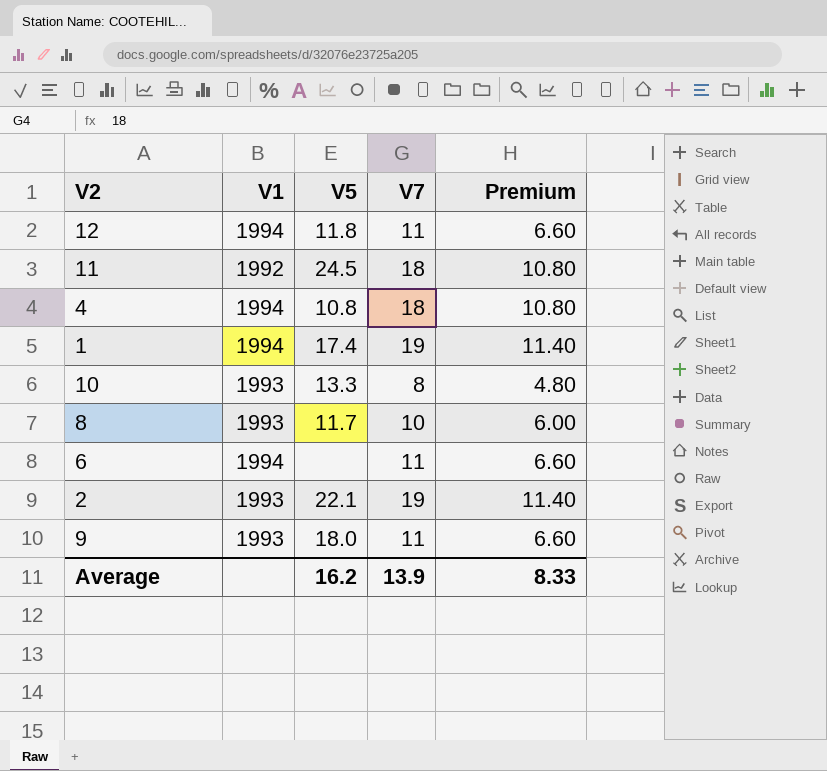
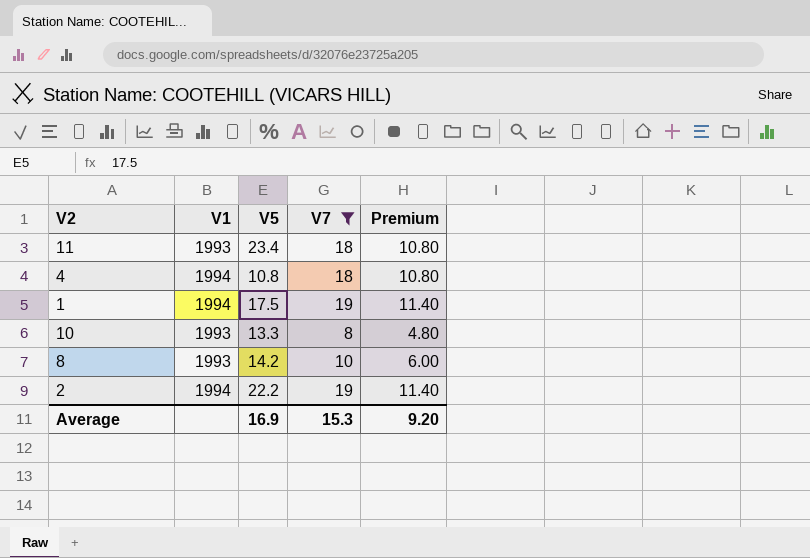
filter: none -> V7 != 11
11 | V1: 1992 -> 1993
11 | V5: 24.5 -> 23.4
1 | V5: 17.4 -> 17.5
8 | V5: 11.7 -> 14.2
2 | V1: 1993 -> 1994
2 | V5: 22.1 -> 22.2
Average | V5: 16.2 -> 16.9
Average | V7: 13.9 -> 15.3
Average | Premium: 8.33 -> 9.20

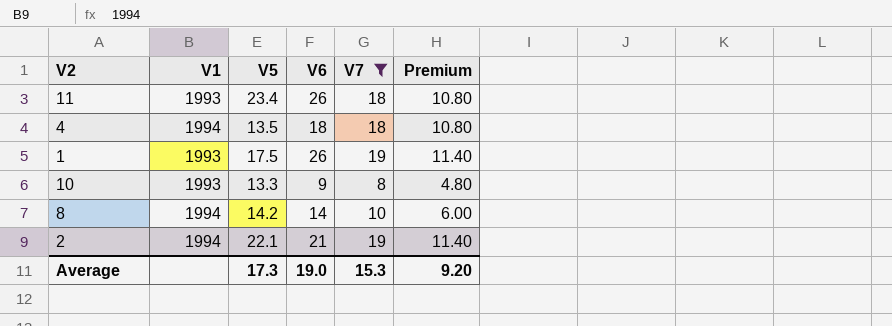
column V6 | position: none -> 4
4 | V5: 10.8 -> 13.5
1 | V1: 1994 -> 1993
8 | V1: 1993 -> 1994
2 | V5: 22.2 -> 22.1
Average | V5: 16.9 -> 17.3

